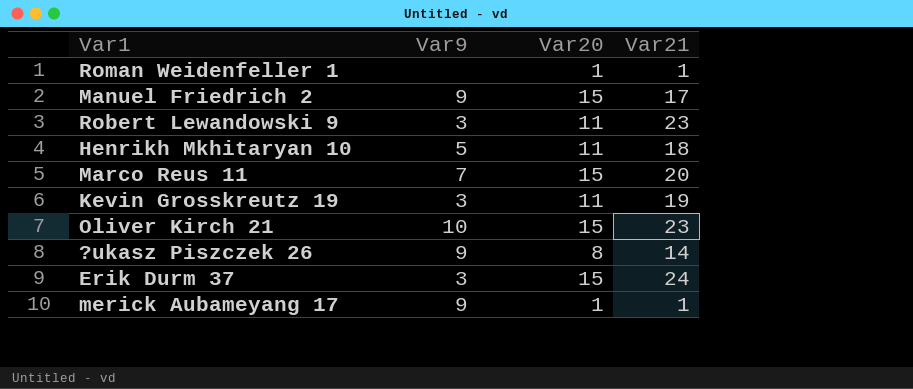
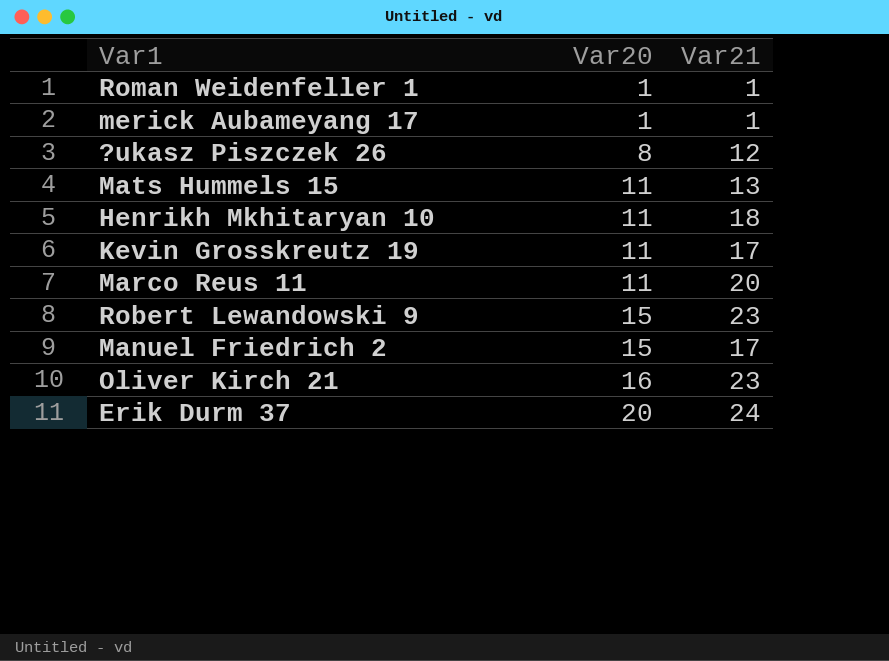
row order: none -> Var20 ascending
column Var9 | position: 2 -> none
?ukasz Piszczek 26 | Var21: 14 -> 12
row Mats Hummels 15: none -> 11 | 13
Kevin Grosskreutz 19 | Var21: 19 -> 17
Marco Reus 11 | Var20: 15 -> 11
Robert Lewandowski 9 | Var20: 11 -> 15
Oliver Kirch 21 | Var20: 15 -> 16
Erik Durm 37 | Var20: 15 -> 20

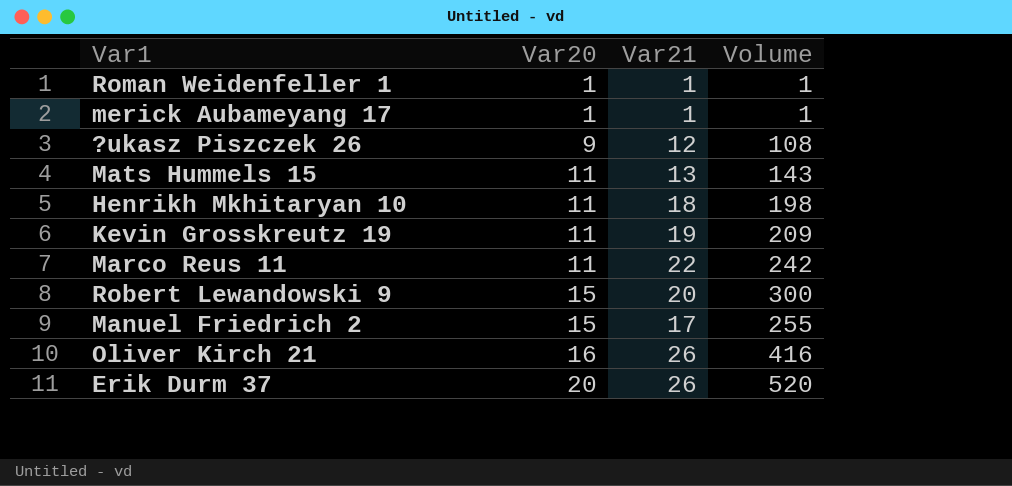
column Volume | formula: none -> [Var20] * [Var21]
?ukasz Piszczek 26 | Var20: 8 -> 9
Kevin Grosskreutz 19 | Var21: 17 -> 19
Marco Reus 11 | Var21: 20 -> 22
Robert Lewandowski 9 | Var21: 23 -> 20
Oliver Kirch 21 | Var21: 23 -> 26
Erik Durm 37 | Var21: 24 -> 26

